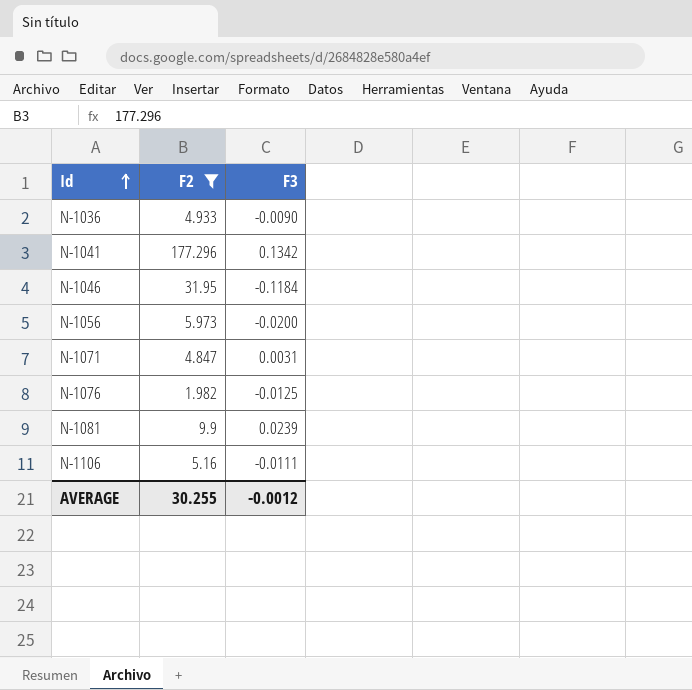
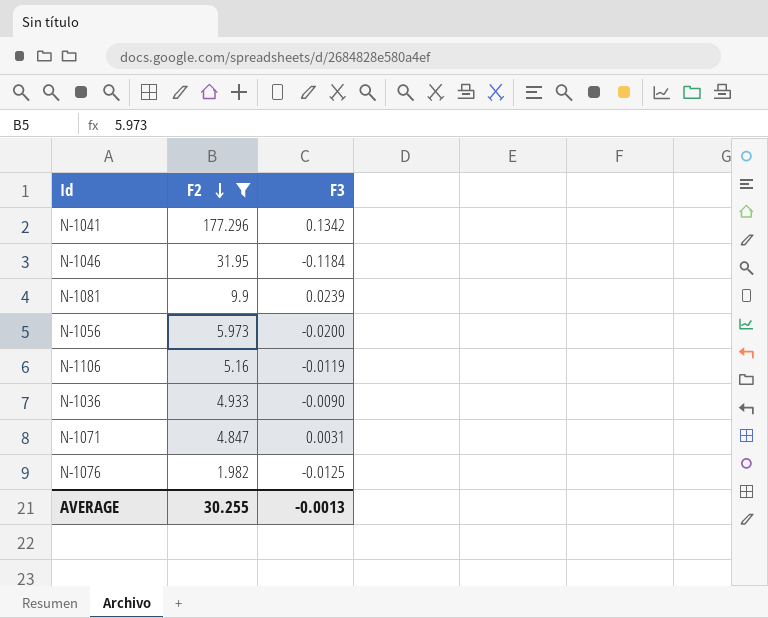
row order: Id ascending -> F2 descending
N-1106 | F3: -0.0111 -> -0.0119
AVERAGE | F3: -0.0012 -> -0.0013

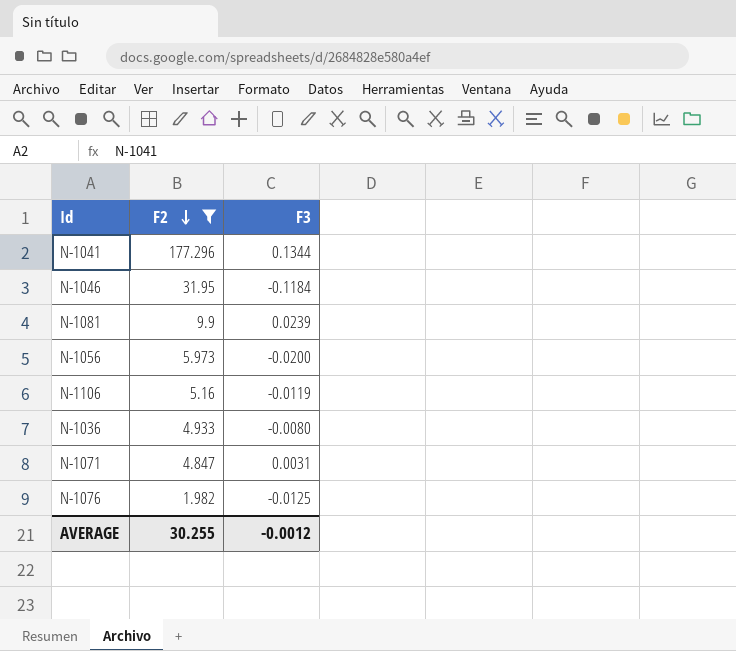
N-1041 | F3: 0.1342 -> 0.1344
N-1036 | F3: -0.0090 -> -0.0080
AVERAGE | F3: -0.0013 -> -0.0012

